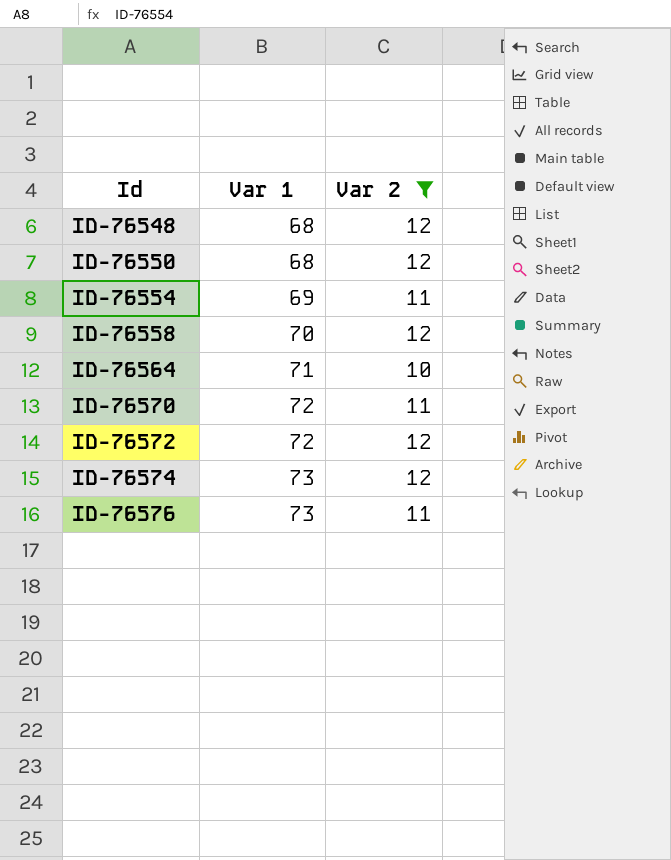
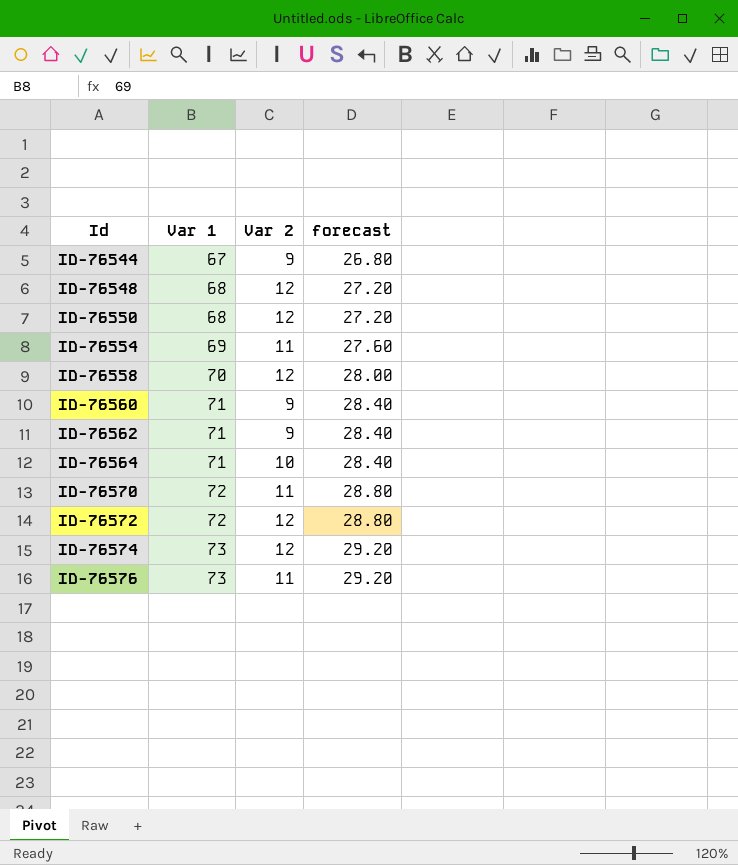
filter: Var 2 != 9 -> none
column forecast | formula: none -> [Var 1] * 0.4

